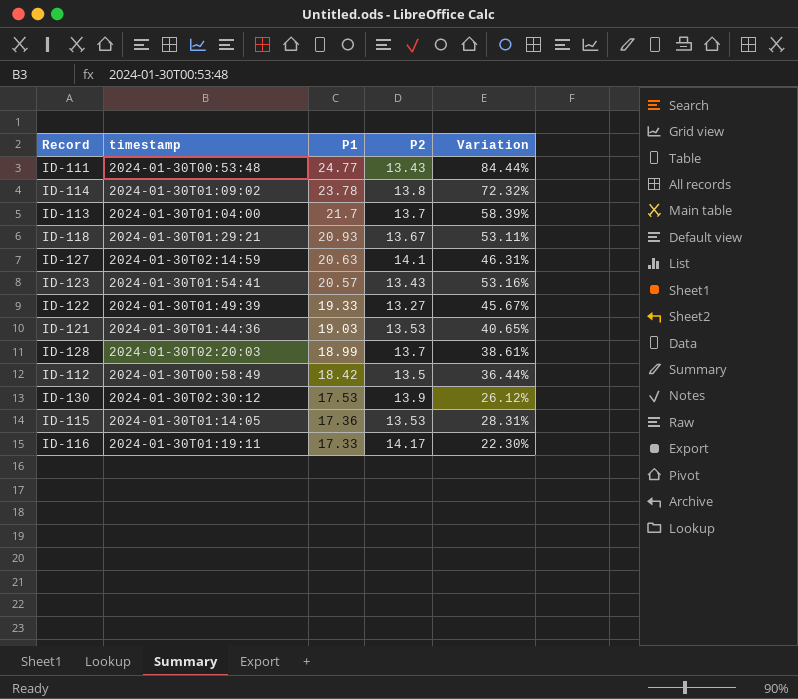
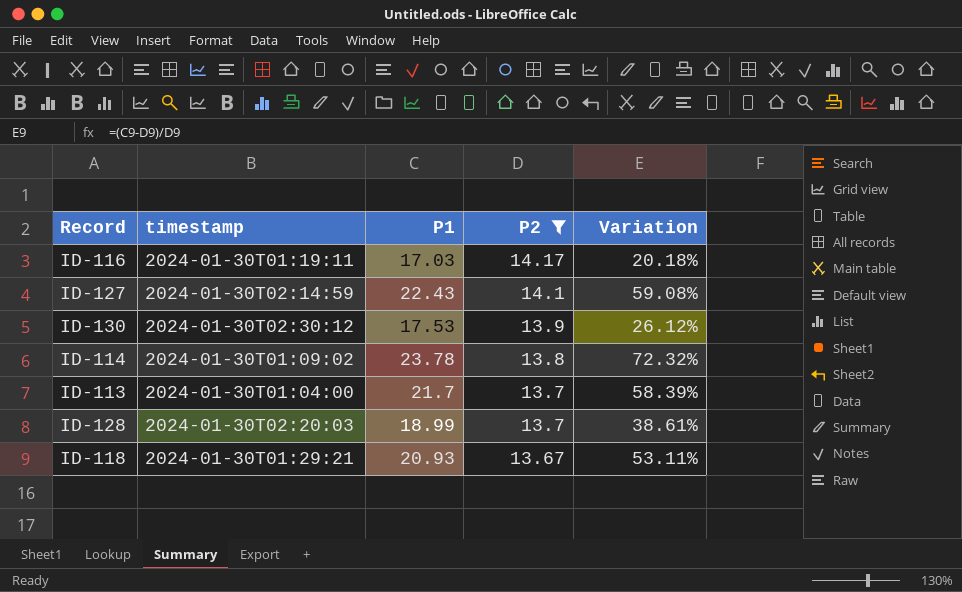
filter: none -> P2 >= 13.67
row order: P1 descending -> P2 descending
ID-116 | P1: 17.33 -> 17.03
ID-116 | Variation: 22.30% -> 20.18%
ID-127 | P1: 20.63 -> 22.43
ID-127 | Variation: 46.31% -> 59.08%

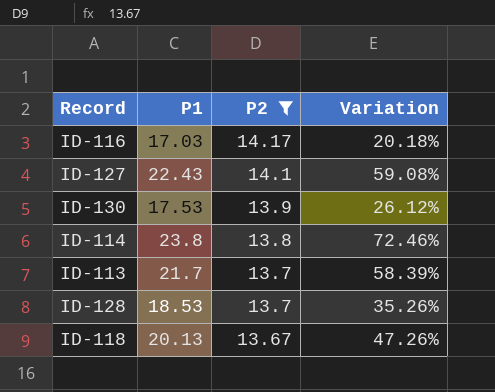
column timestamp | position: 2 -> none
ID-114 | P1: 23.78 -> 23.8
ID-114 | Variation: 72.32% -> 72.46%
ID-128 | P1: 18.99 -> 18.53
ID-128 | Variation: 38.61% -> 35.26%
ID-118 | P1: 20.93 -> 20.13
ID-118 | Variation: 53.11% -> 47.26%

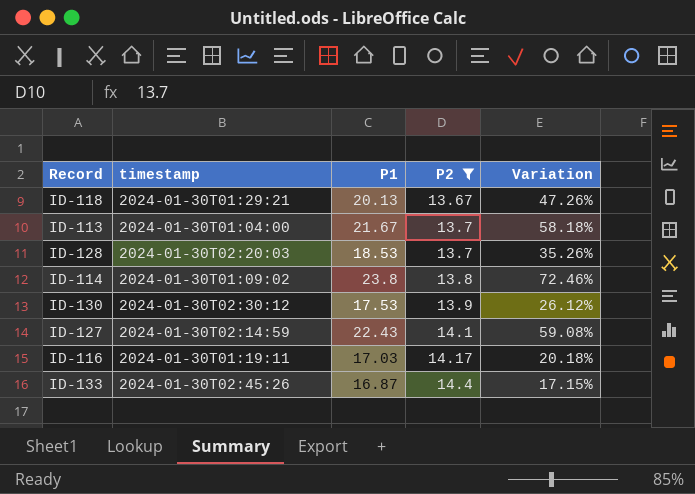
row order: P2 descending -> P2 ascending
column timestamp | position: none -> 2
ID-113 | P1: 21.7 -> 21.67
ID-113 | Variation: 58.39% -> 58.18%
row ID-133: none -> 2024-01-30T02:45:26 | 16.87 | 14.4 | 17.15%

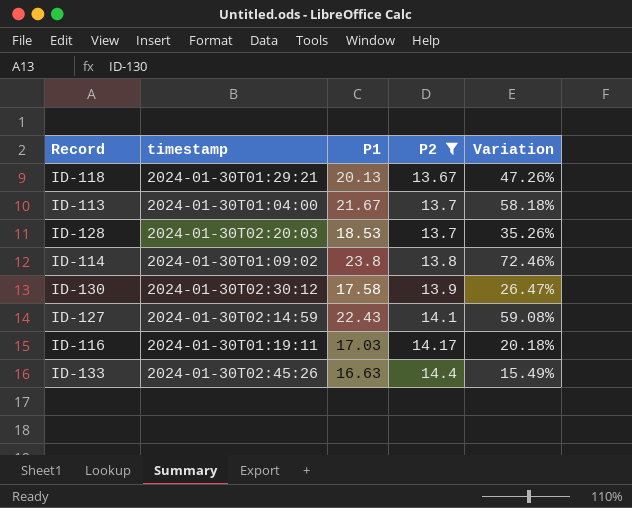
ID-130 | P1: 17.53 -> 17.58
ID-130 | Variation: 26.12% -> 26.47%
ID-133 | P1: 16.87 -> 16.63
ID-133 | Variation: 17.15% -> 15.49%

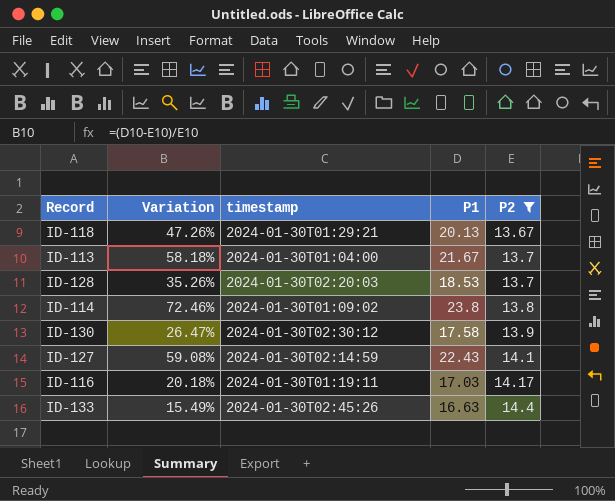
column Variation | position: 5 -> 2

